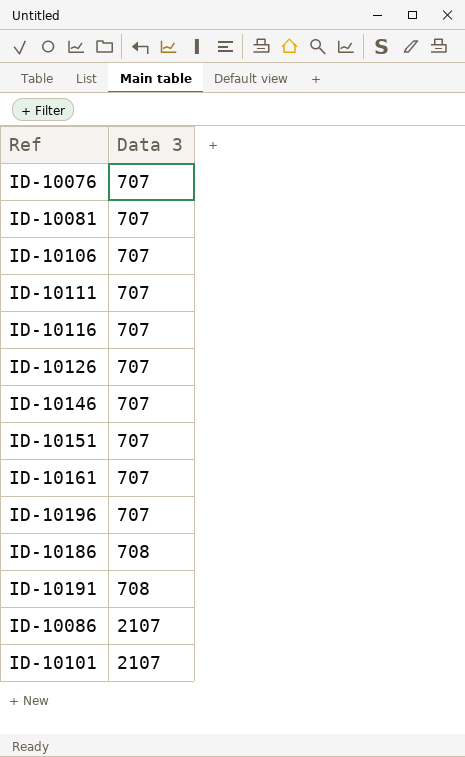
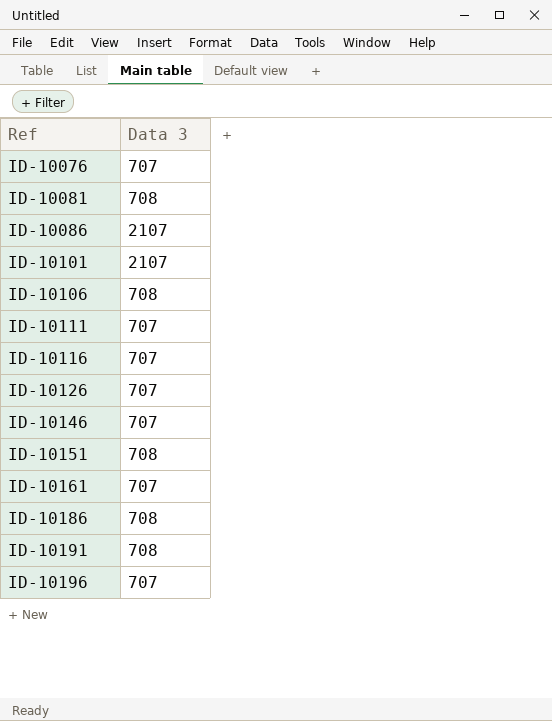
row order: Data 3 ascending -> Ref ascending
ID-10081 | Data 3: 707 -> 708
ID-10106 | Data 3: 707 -> 708
ID-10151 | Data 3: 707 -> 708

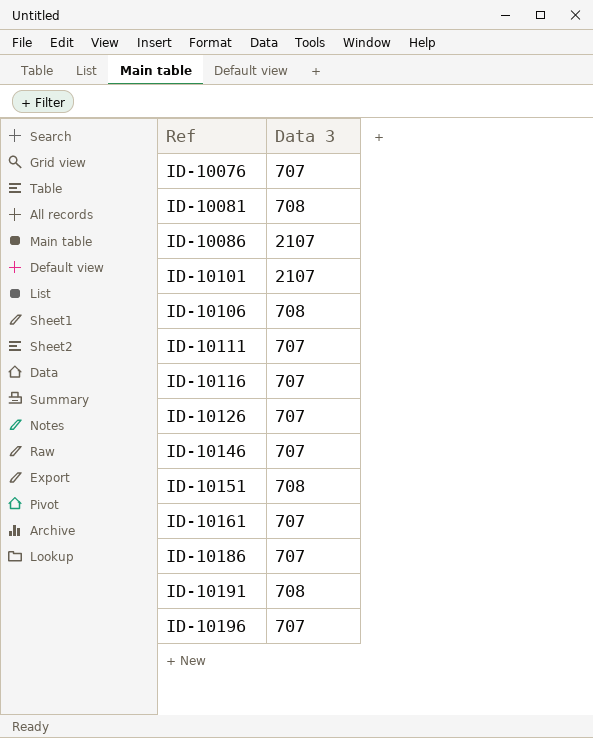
ID-10186 | Data 3: 708 -> 707

